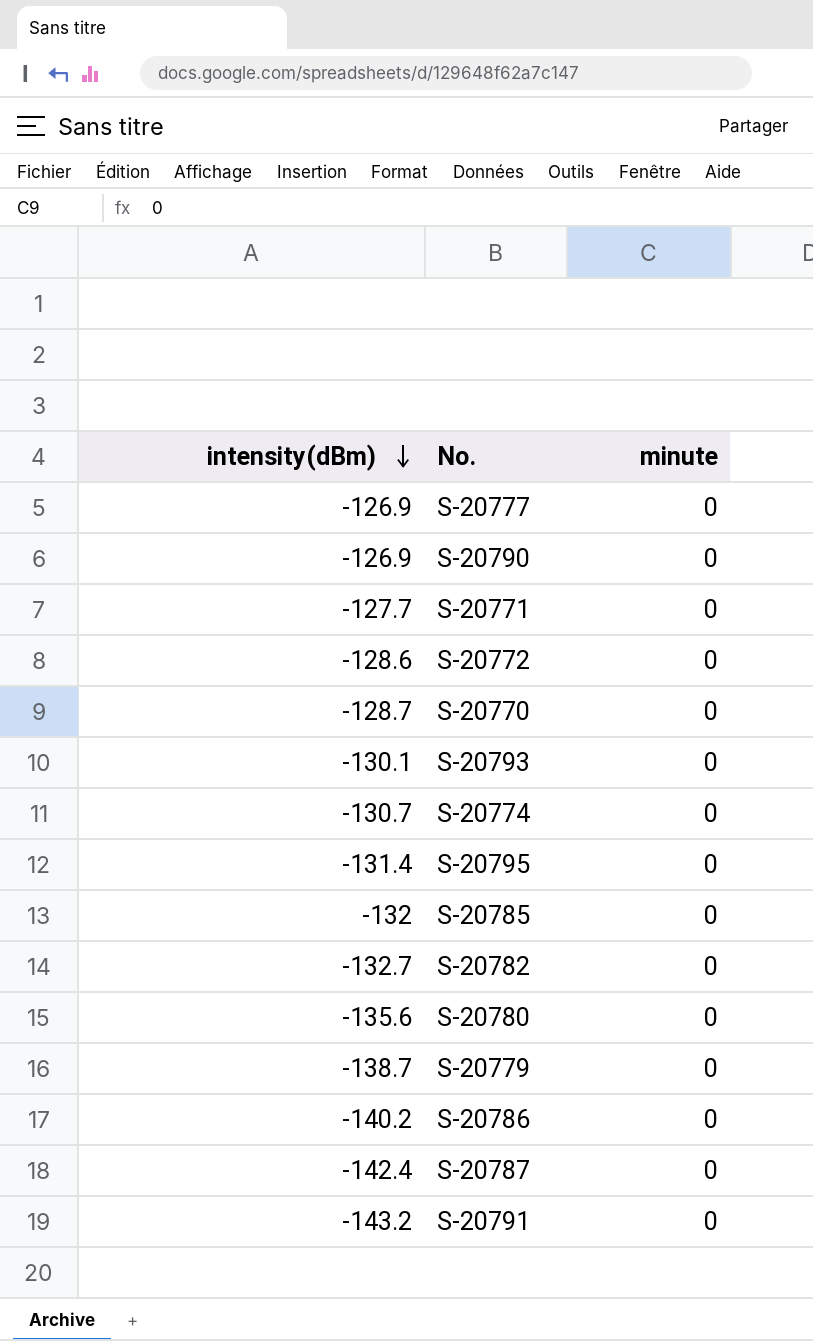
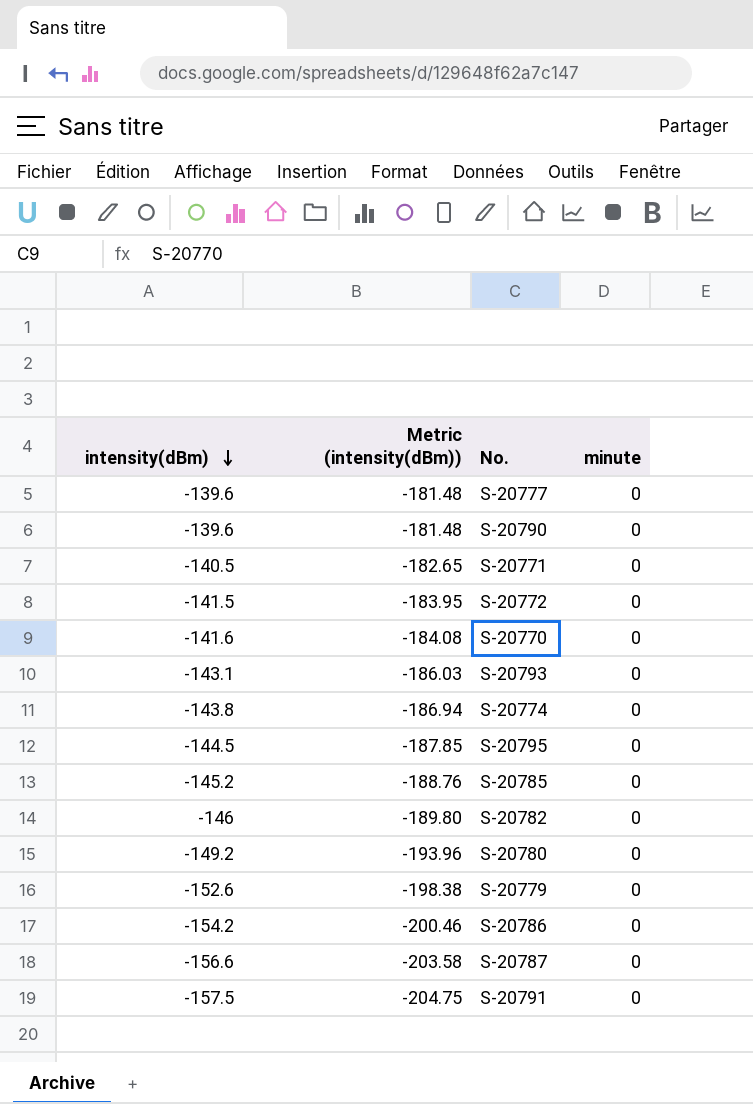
column Metric (intensity(dBm)) | formula: none -> [intensity(dBm)] * 1.3
S-20777 | intensity(dBm): -126.9 -> -139.6
S-20790 | intensity(dBm): -126.9 -> -139.6
S-20771 | intensity(dBm): -127.7 -> -140.5
S-20772 | intensity(dBm): -128.6 -> -141.5
S-20770 | intensity(dBm): -128.7 -> -141.6
S-20793 | intensity(dBm): -130.1 -> -143.1
S-20774 | intensity(dBm): -130.7 -> -143.8
S-20795 | intensity(dBm): -131.4 -> -144.5
S-20785 | intensity(dBm): -132 -> -145.2
S-20782 | intensity(dBm): -132.7 -> -146
S-20780 | intensity(dBm): -135.6 -> -149.2
S-20779 | intensity(dBm): -138.7 -> -152.6
S-20786 | intensity(dBm): -140.2 -> -154.2
S-20787 | intensity(dBm): -142.4 -> -156.6
S-20791 | intensity(dBm): -143.2 -> -157.5

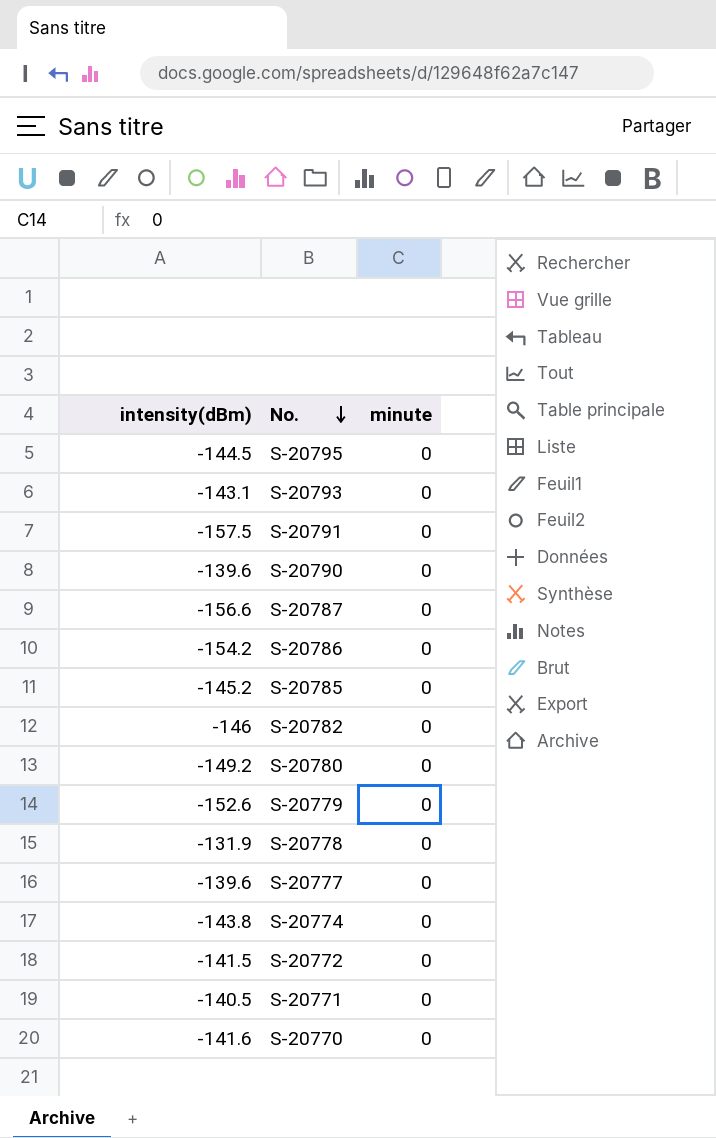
row order: intensity(dBm) descending -> No. descending
column Metric (intensity(dBm)) | formula: [intensity(dBm)] * 1.3 -> none
row S-20778: none -> -131.9 | 0

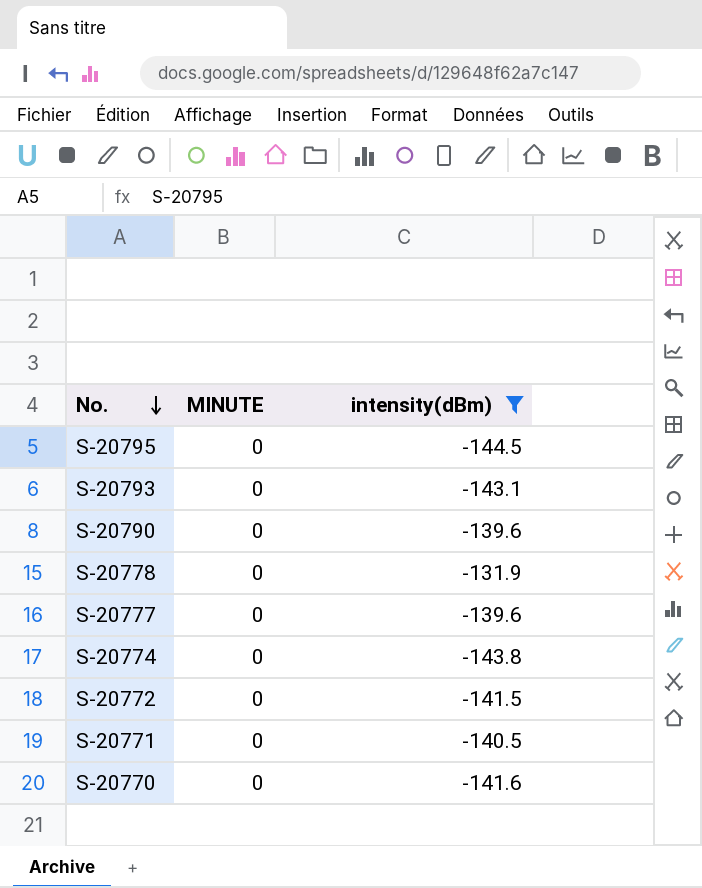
filter: none -> intensity(dBm) >= -144.5
column name: minute -> MINUTE
column intensity(dBm) | position: 1 -> 3

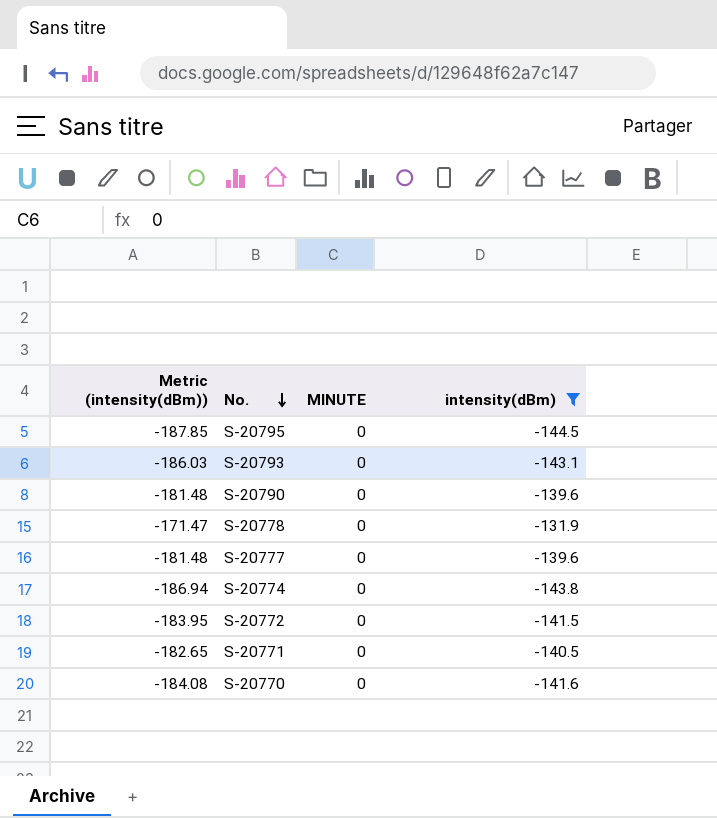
column Metric (intensity(dBm)) | formula: none -> [intensity(dBm)] * 1.3

